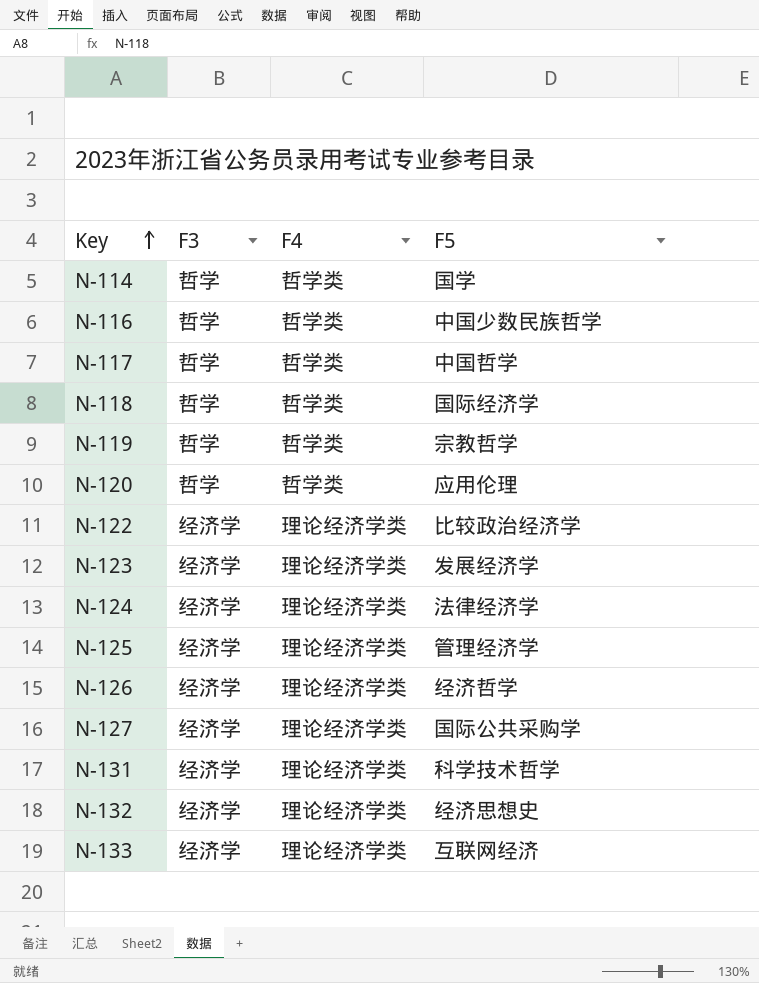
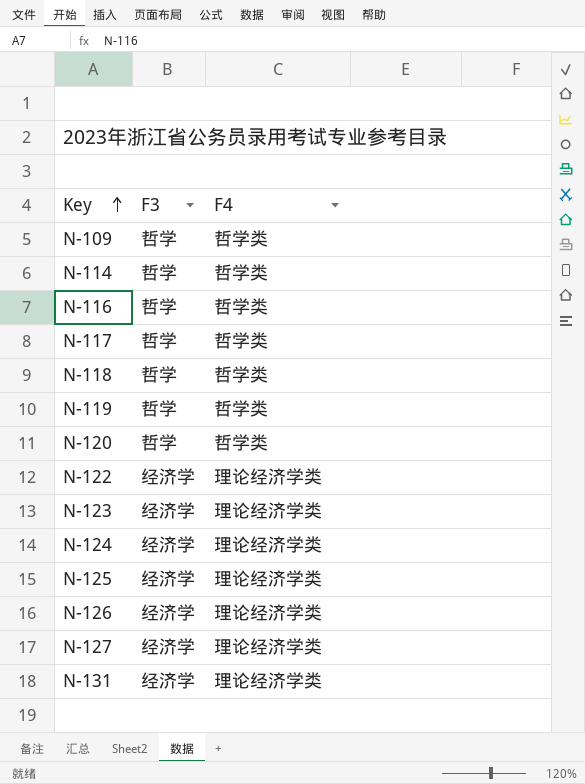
column F5 | position: 4 -> none
row N-132: 经济学 | 理论经济学类 | 经济思想史 -> none
row N-133: 经济学 | 理论经济学类 | 互联网经济 -> none
row N-109: none -> 哲学 | 哲学类

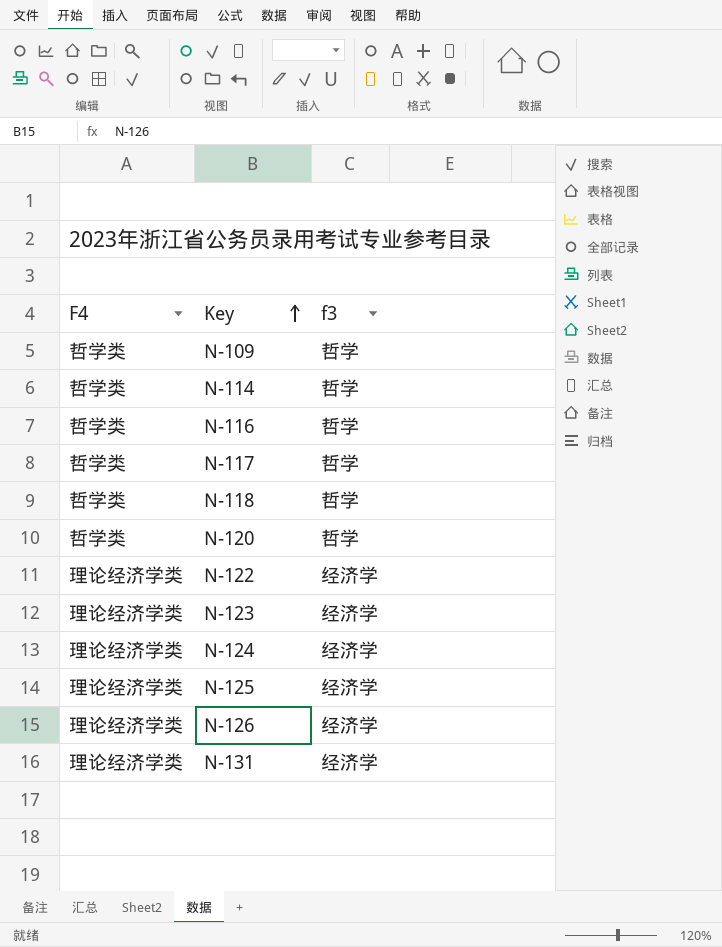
column F4 | position: 3 -> 1
column name: F3 -> f3
row N-119: 哲学 | 哲学类 -> none
row N-127: 经济学 | 理论经济学类 -> none

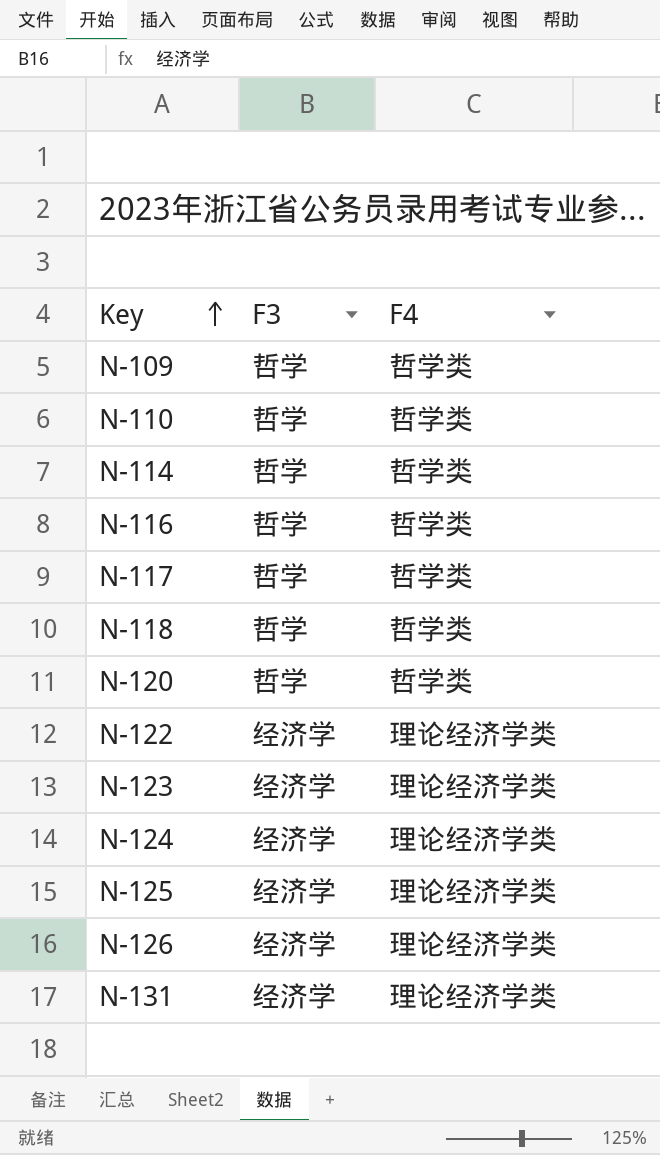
column name: f3 -> F3
column F4 | position: 1 -> 3
row N-110: none -> 哲学 | 哲学类

